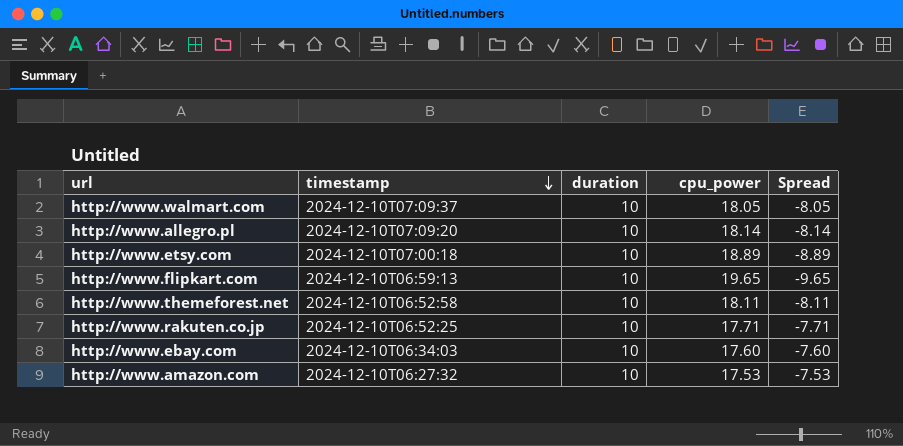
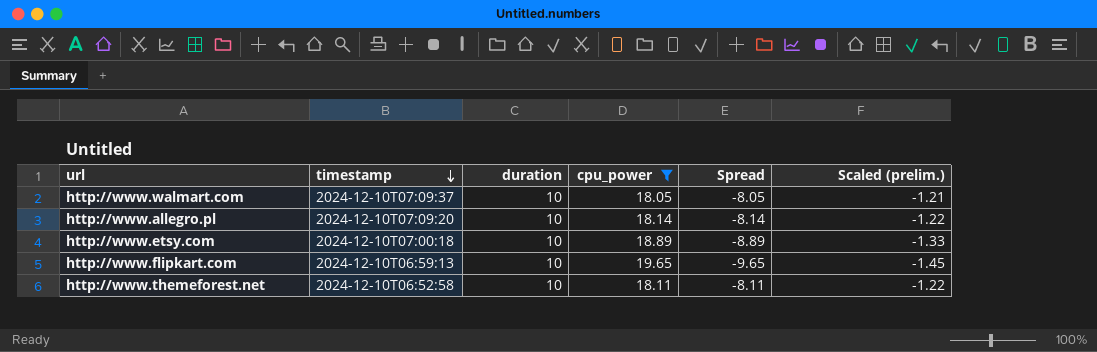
filter: none -> cpu_power >= 18.05
column Scaled (prelim.) | formula: none -> [Spread] * 0.15

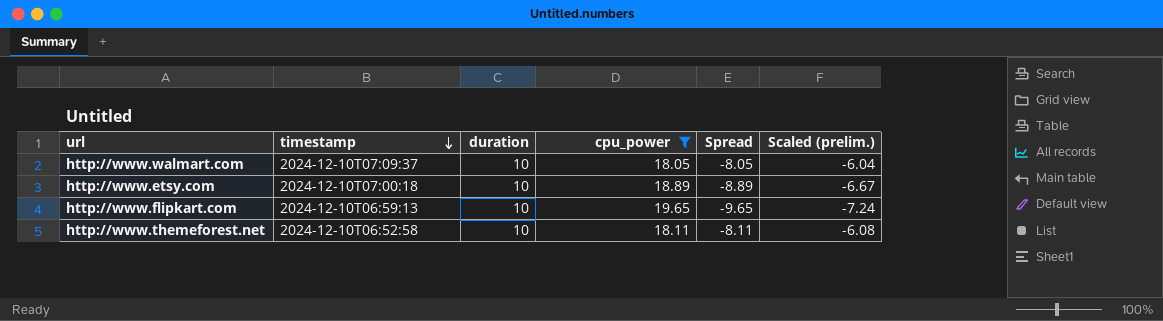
column Scaled (prelim.) | formula: [Spread] * 0.15 -> [Spread] * 0.75
row http://www.allegro.pl: 2024-12-10T07:09:20 | 10 | 18.14 | -8.14 | -1.22 -> none

